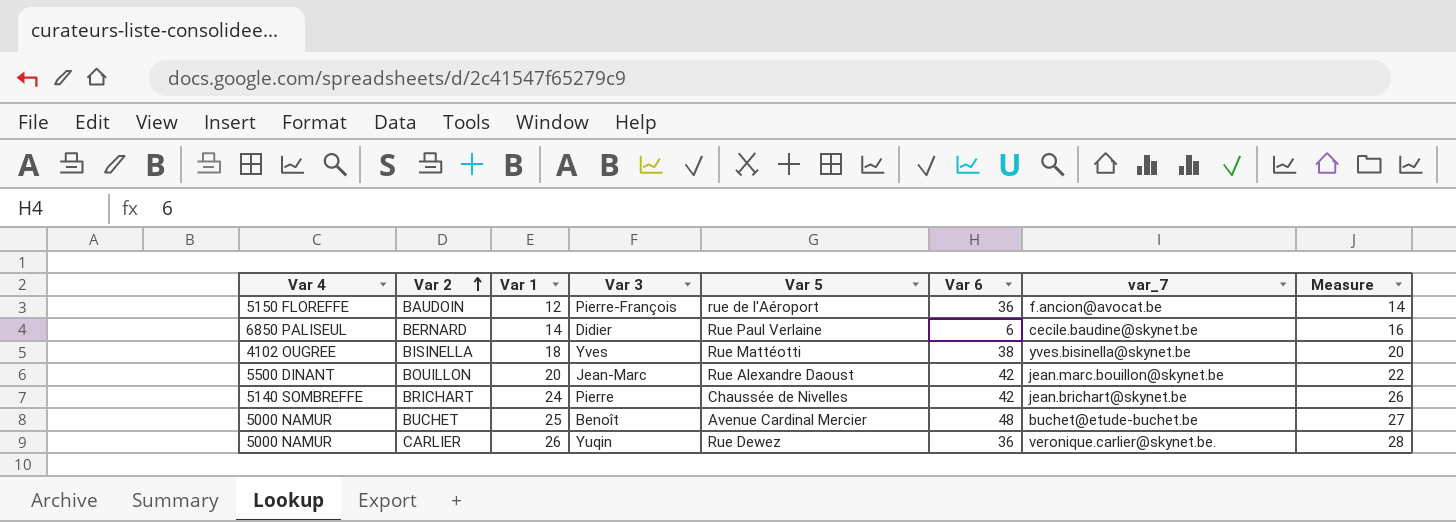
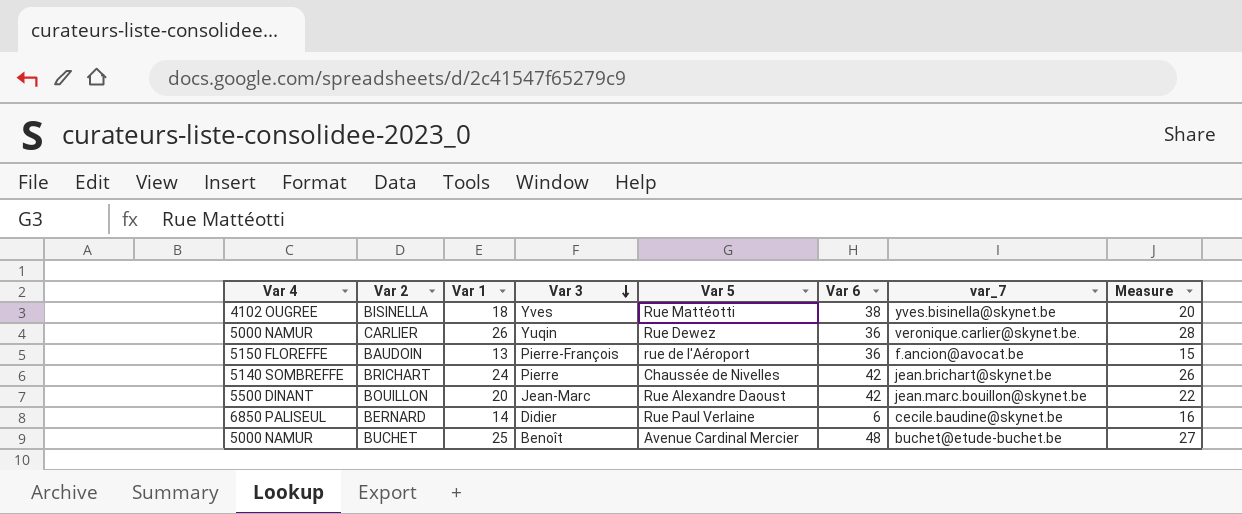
row order: Var 2 ascending -> Var 3 descending
BAUDOIN | Var 1: 12 -> 13
BAUDOIN | Measure: 14 -> 15

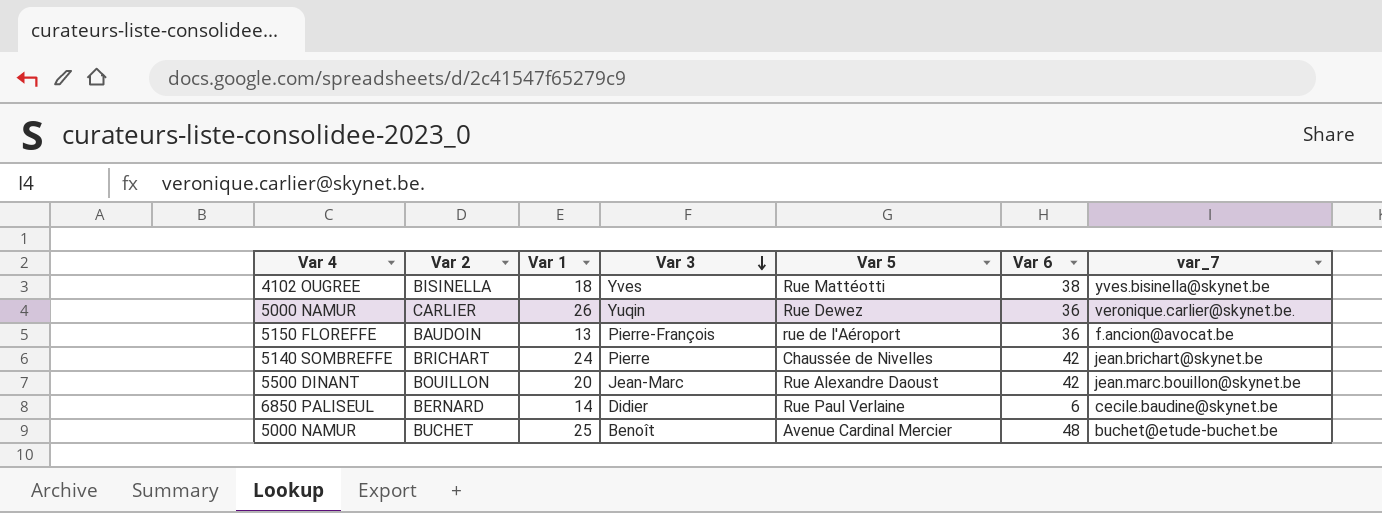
column Measure | formula: [Var 1] + 2 -> none

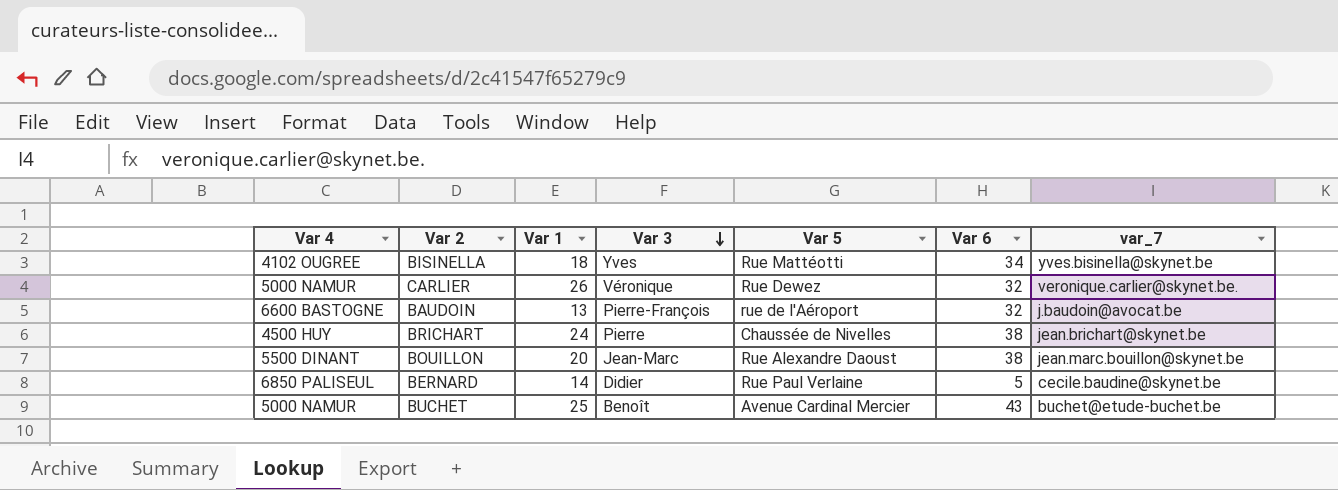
BISINELLA | Var 6: 38 -> 34
CARLIER | Var 3: Yuqin -> Véronique
CARLIER | Var 6: 36 -> 32
BAUDOIN | Var 4: 5150 FLOREFFE -> 6600 BASTOGNE
BAUDOIN | Var 6: 36 -> 32
BAUDOIN | var_7: f.ancion@avocat.be -> j.baudoin@avocat.be
BRICHART | Var 4: 5140 SOMBREFFE -> 4500 HUY
BRICHART | Var 6: 42 -> 38
BOUILLON | Var 6: 42 -> 38
BERNARD | Var 6: 6 -> 5
BUCHET | Var 6: 48 -> 43

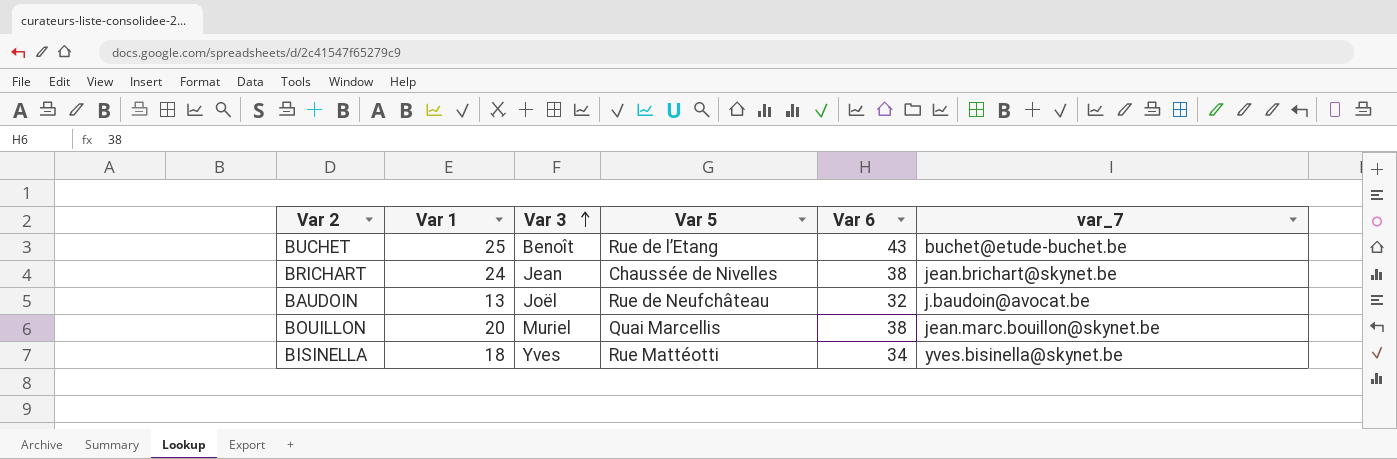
row order: Var 3 descending -> Var 3 ascending
column Var 4 | position: 1 -> none
row CARLIER: 5000 NAMUR | 26 | Véronique | Rue Dewez | 32 | veronique.carlier@skynet.be. -> none
row BERNARD: 6850 PALISEUL | 14 | Didier | Rue Paul Verlaine | 5 | cecile.baudine@skynet.be -> none
BUCHET | Var 5: Avenue Cardinal Mercier -> Rue de l’Etang
BRICHART | Var 3: Pierre -> Jean
BAUDOIN | Var 3: Pierre-François -> Joël
BAUDOIN | Var 5: rue de l'Aéroport -> Rue de Neufchâteau
BOUILLON | Var 3: Jean-Marc -> Muriel
BOUILLON | Var 5: Rue Alexandre Daoust -> Quai Marcellis

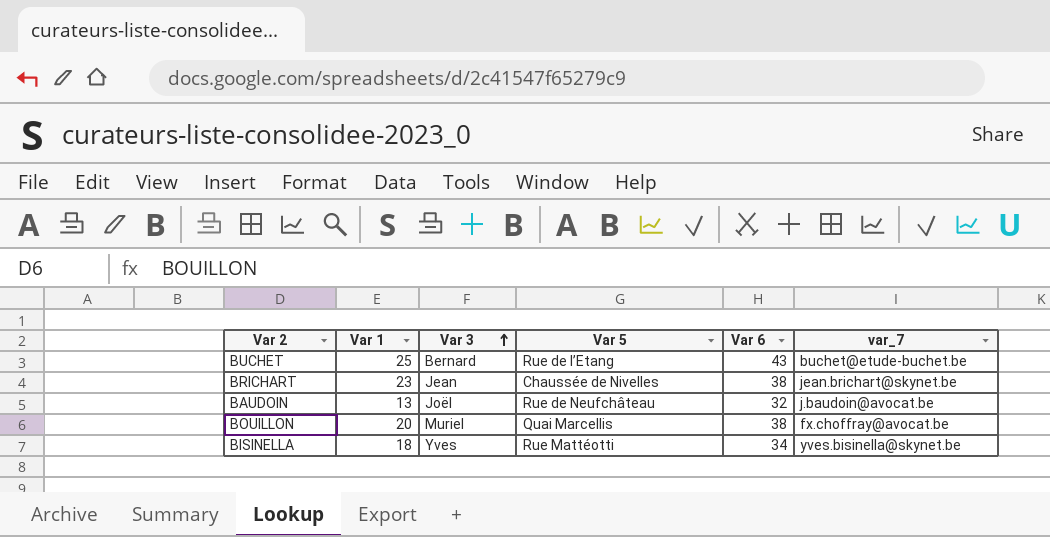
BUCHET | Var 3: Benoît -> Bernard
BRICHART | Var 1: 24 -> 23
BOUILLON | var_7: jean.marc.bouillon@skynet.be -> fx.choffray@avocat.be

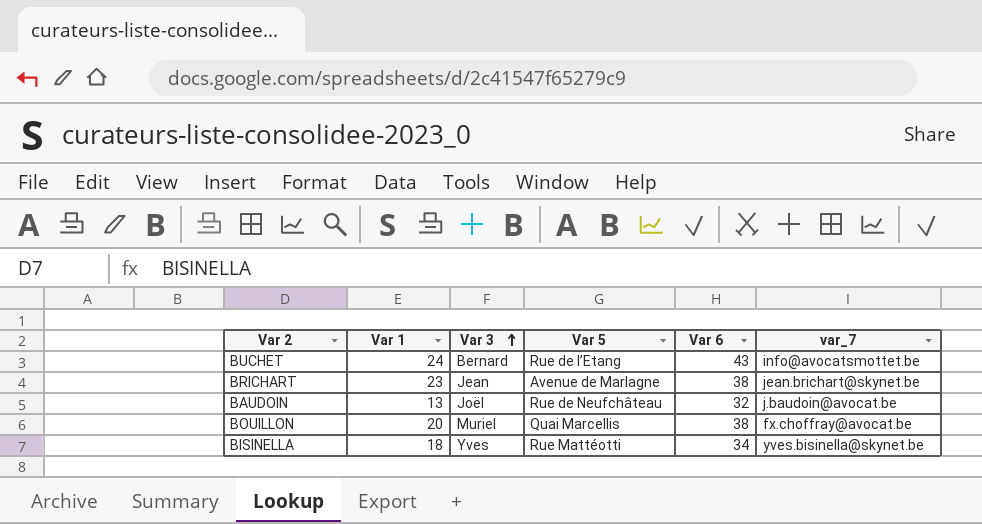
BUCHET | Var 1: 25 -> 24
BUCHET | var_7: buchet@etude-buchet.be -> info@avocatsmottet.be
BRICHART | Var 5: Chaussée de Nivelles -> Avenue de Marlagne

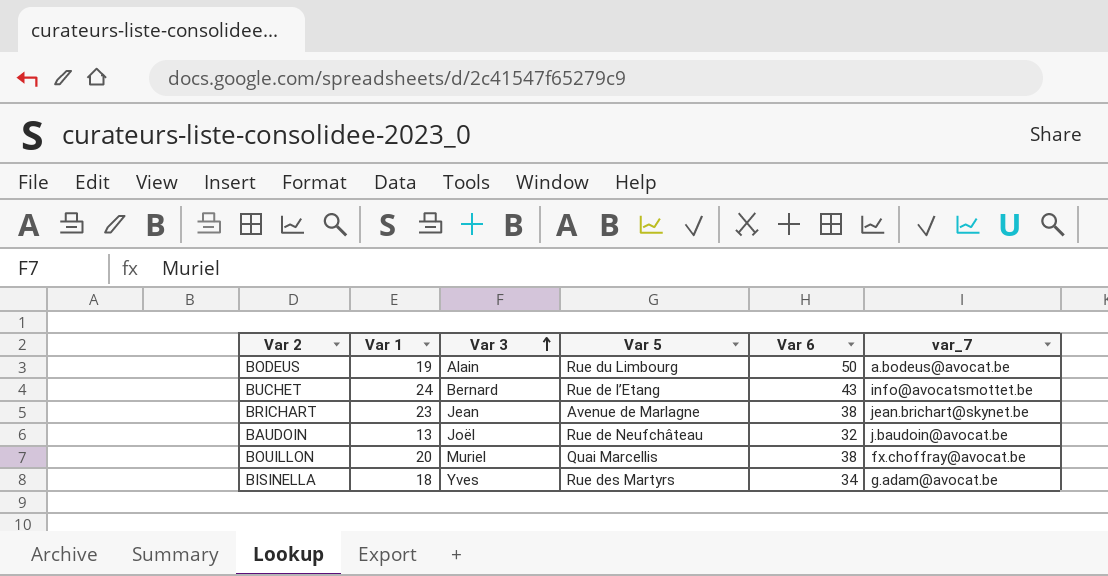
row BODEUS: none -> 19 | Alain | Rue du Limbourg | 50 | a.bodeus@avocat.be
BISINELLA | Var 5: Rue Mattéotti -> Rue des Martyrs
BISINELLA | var_7: yves.bisinella@skynet.be -> g.adam@avocat.be

